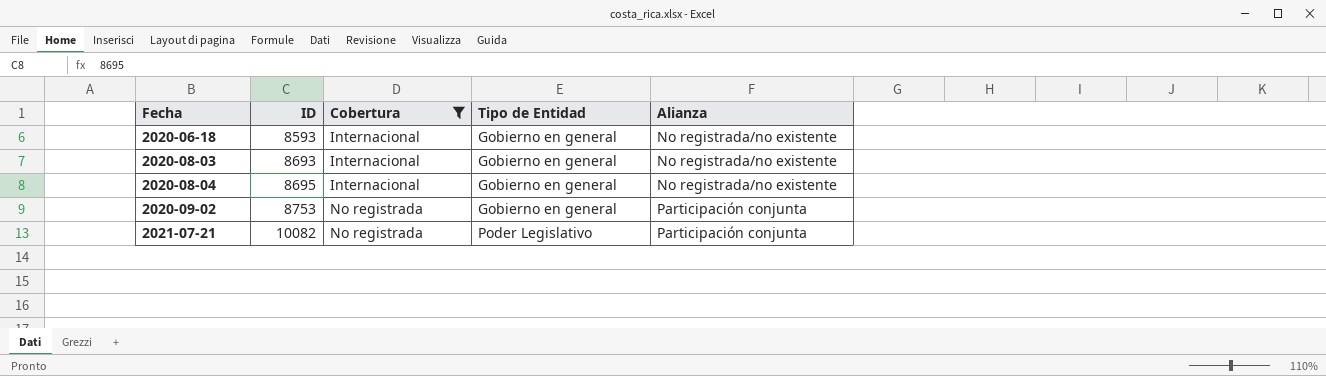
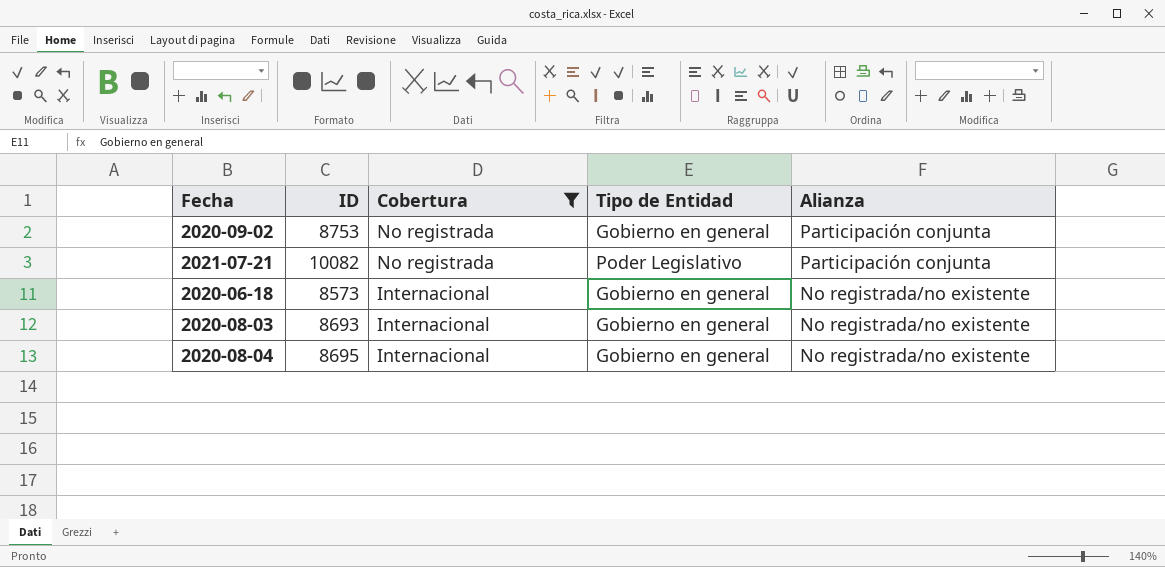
row order: Fecha ascending -> Cobertura descending
2020-06-18 | ID: 8593 -> 8573

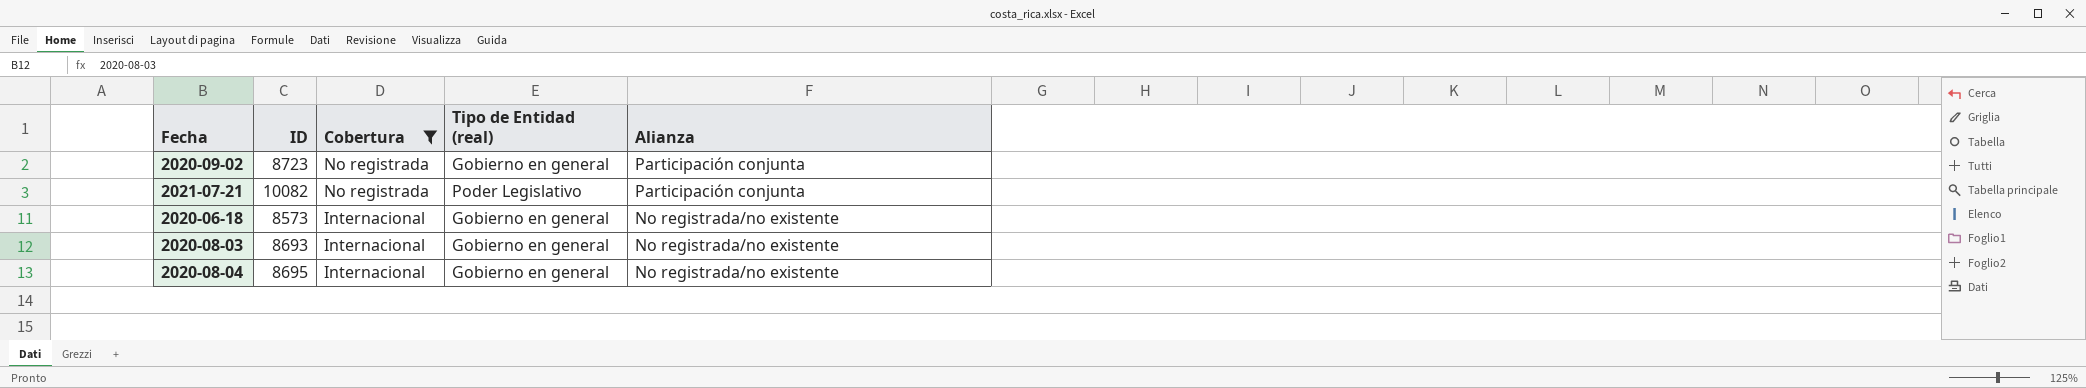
column name: Tipo de Entidad -> Tipo de Entidad (real)
2020-09-02 | ID: 8753 -> 8723

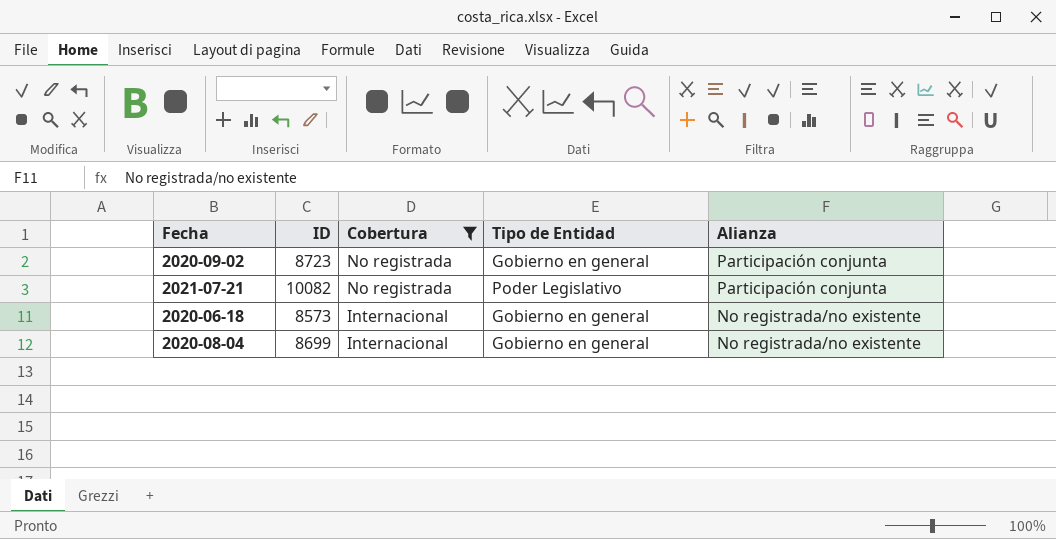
column name: Tipo de Entidad (real) -> Tipo de Entidad
row 2020-08-03: 8693 | Internacional | Gobierno en general | No registrada/no existente -> none
2020-08-04 | ID: 8695 -> 8699

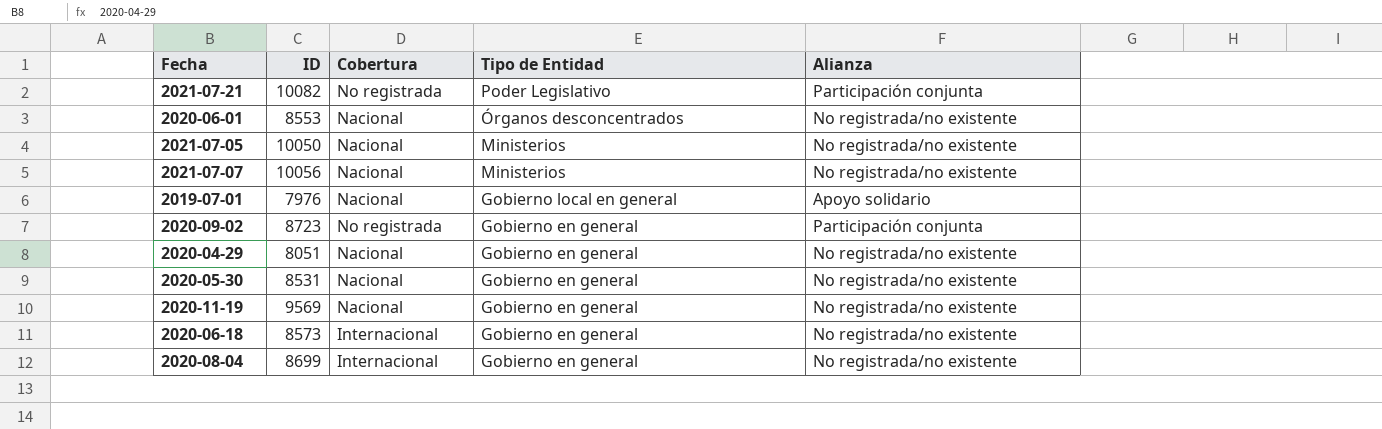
filter: Cobertura != Nacional -> none
row order: Cobertura descending -> Tipo de Entidad descending

